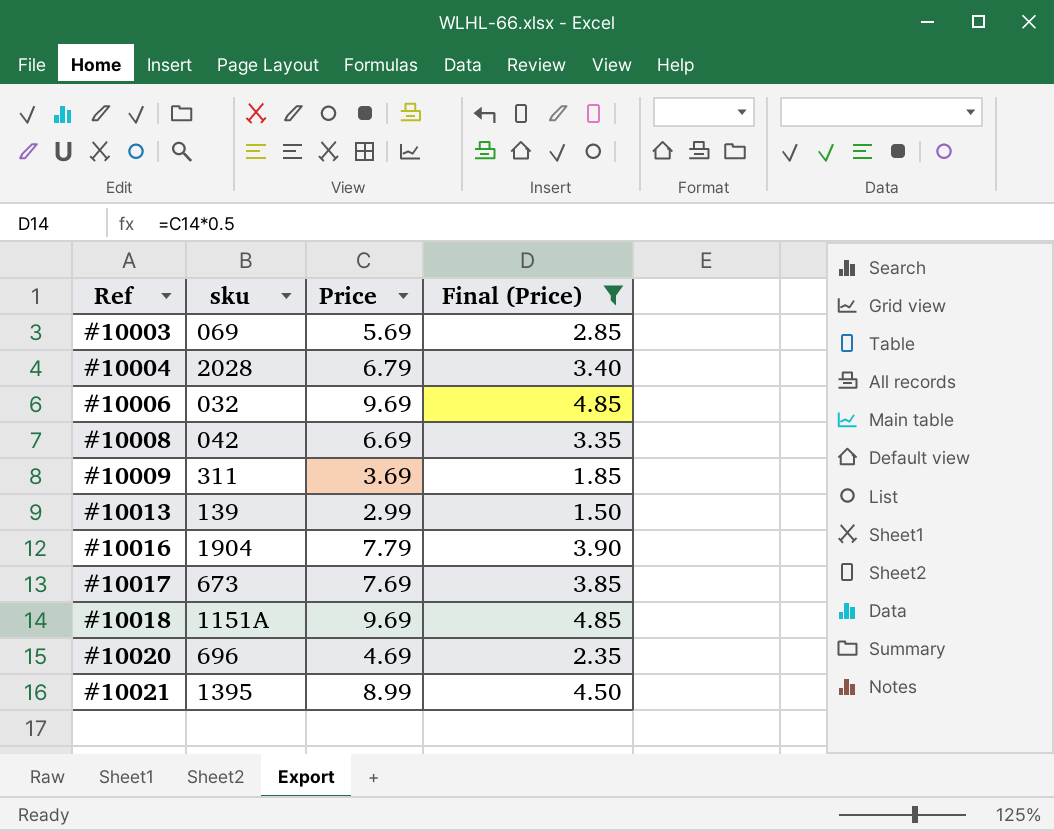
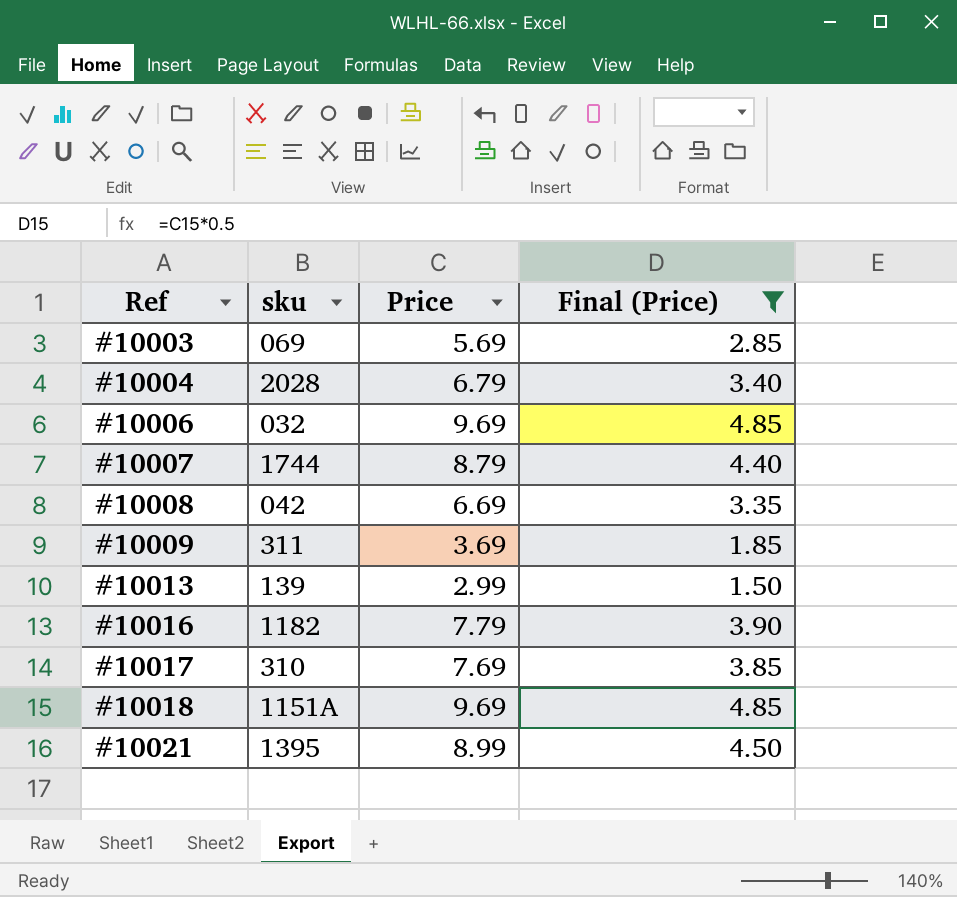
row #10020: 696 | 4.69 | 2.35 -> none
row #10007: none -> 1744 | 8.79 | 4.40
#10016 | sku: 1904 -> 1182
#10017 | sku: 673 -> 310

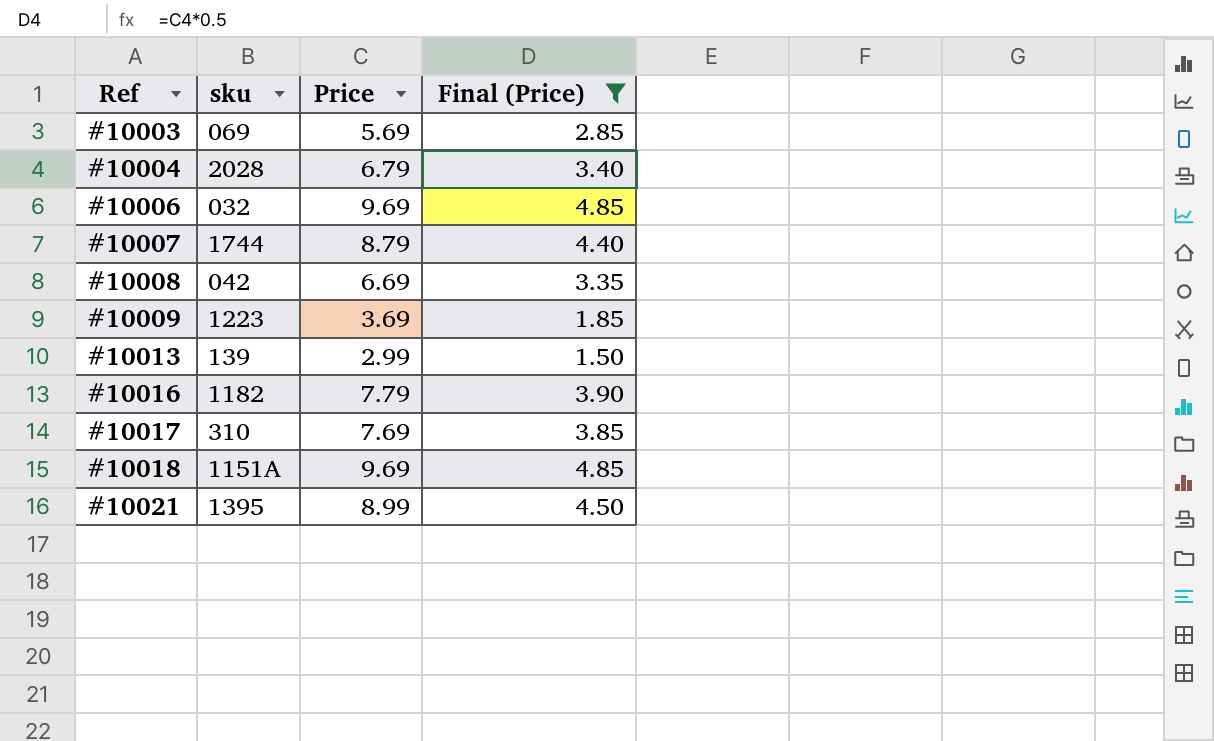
#10009 | sku: 311 -> 1223

